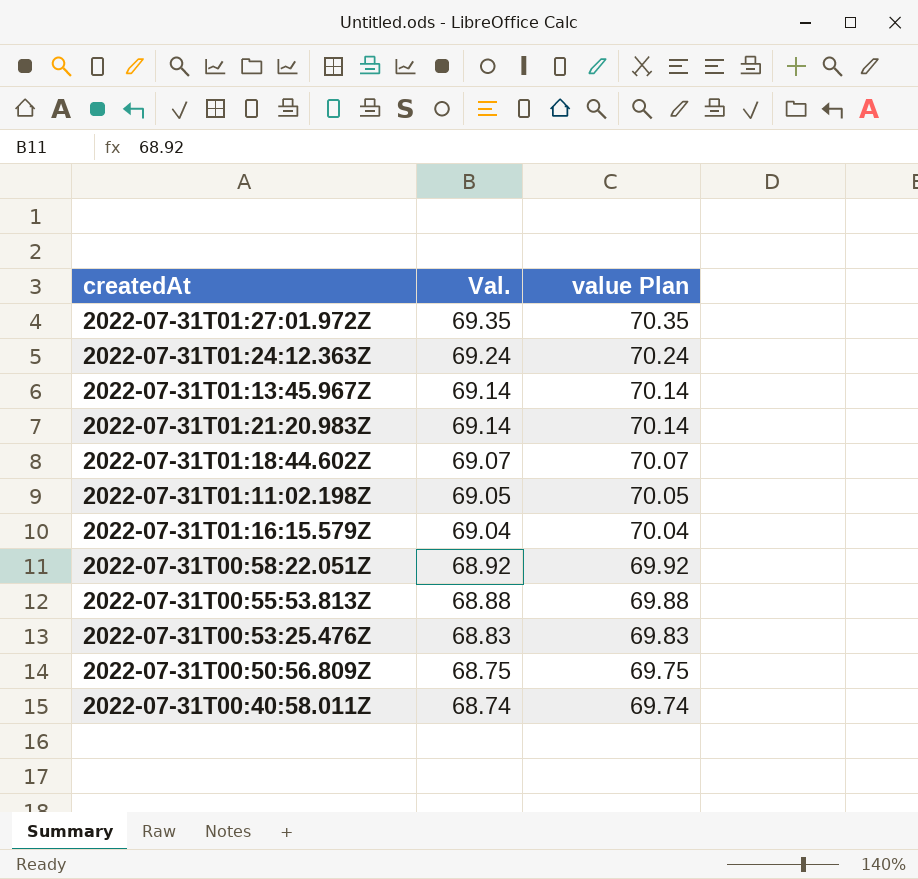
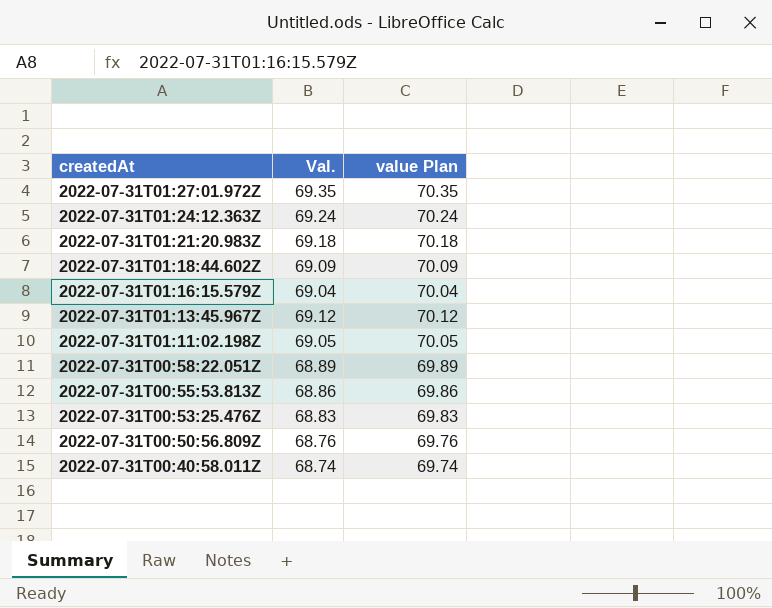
row order: Val. descending -> createdAt descending
2022-07-31T01:21:20.983Z | Val.: 69.14 -> 69.18
2022-07-31T01:21:20.983Z | value Plan: 70.14 -> 70.18
2022-07-31T01:18:44.602Z | Val.: 69.07 -> 69.09
2022-07-31T01:18:44.602Z | value Plan: 70.07 -> 70.09
2022-07-31T01:13:45.967Z | Val.: 69.14 -> 69.12
2022-07-31T01:13:45.967Z | value Plan: 70.14 -> 70.12
2022-07-31T00:58:22.051Z | Val.: 68.92 -> 68.89
2022-07-31T00:58:22.051Z | value Plan: 69.92 -> 69.89
2022-07-31T00:55:53.813Z | Val.: 68.88 -> 68.86
2022-07-31T00:55:53.813Z | value Plan: 69.88 -> 69.86
2022-07-31T00:50:56.809Z | Val.: 68.75 -> 68.76
2022-07-31T00:50:56.809Z | value Plan: 69.75 -> 69.76

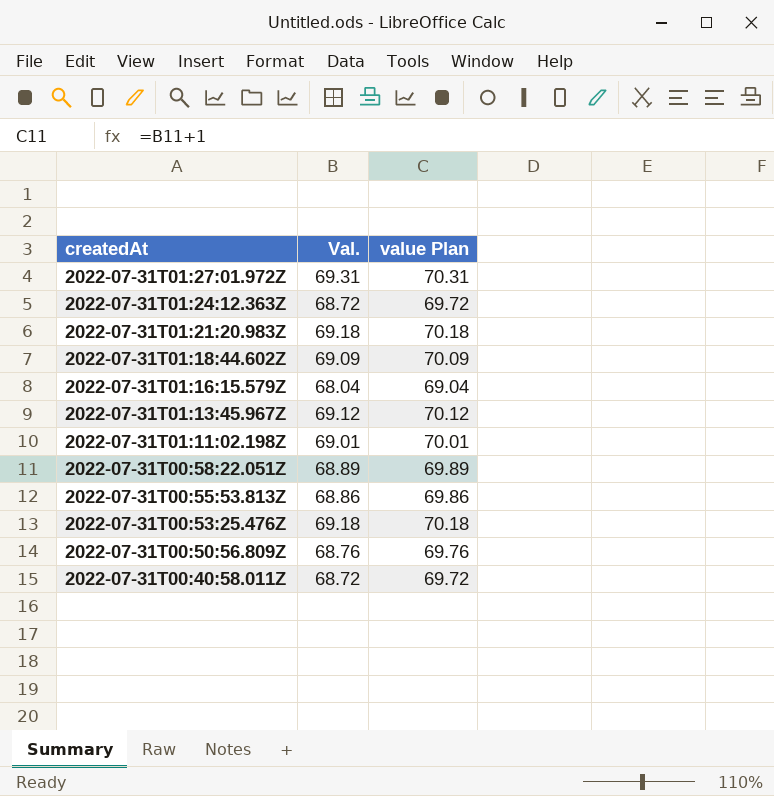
2022-07-31T01:27:01.972Z | Val.: 69.35 -> 69.31
2022-07-31T01:27:01.972Z | value Plan: 70.35 -> 70.31
2022-07-31T01:24:12.363Z | Val.: 69.24 -> 68.72
2022-07-31T01:24:12.363Z | value Plan: 70.24 -> 69.72
2022-07-31T01:16:15.579Z | Val.: 69.04 -> 68.04
2022-07-31T01:16:15.579Z | value Plan: 70.04 -> 69.04
2022-07-31T01:11:02.198Z | Val.: 69.05 -> 69.01
2022-07-31T01:11:02.198Z | value Plan: 70.05 -> 70.01
2022-07-31T00:53:25.476Z | Val.: 68.83 -> 69.18
2022-07-31T00:53:25.476Z | value Plan: 69.83 -> 70.18
2022-07-31T00:40:58.011Z | Val.: 68.74 -> 68.72
2022-07-31T00:40:58.011Z | value Plan: 69.74 -> 69.72

